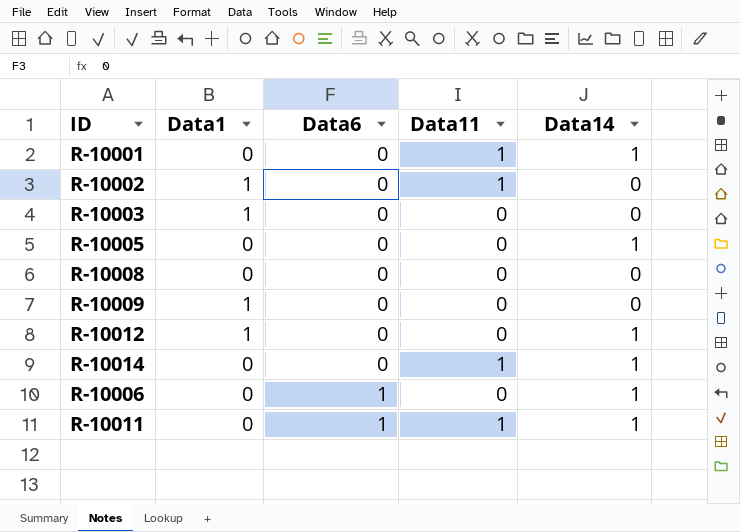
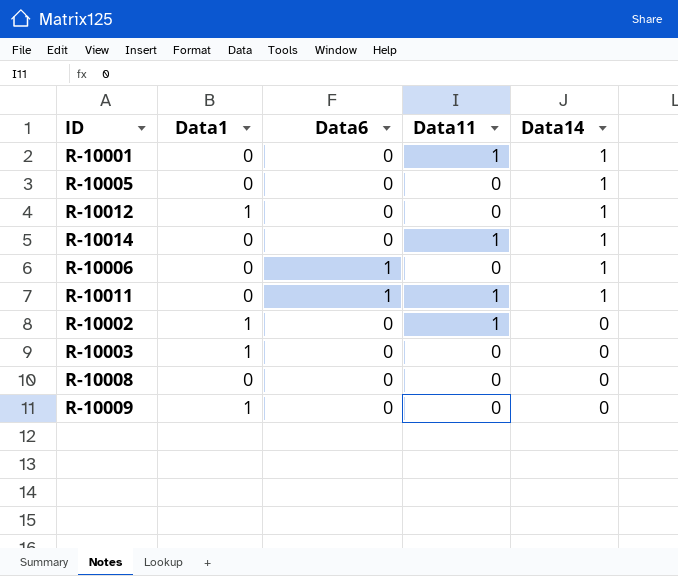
row order: Data6 ascending -> Data14 descending

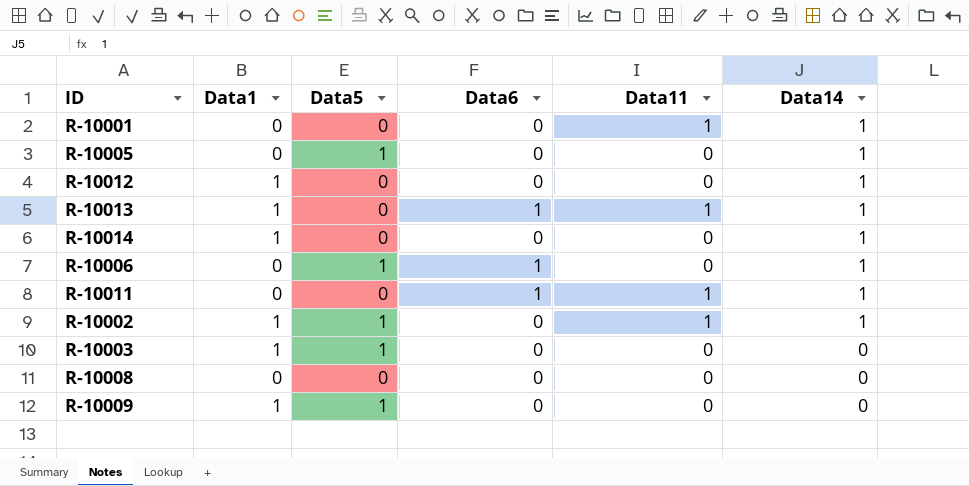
column Data5 | position: none -> 3
row R-10013: none -> 1 | 0 | 1 | 1 | 1
R-10014 | Data1: 0 -> 1
R-10014 | Data11: 1 -> 0
R-10002 | Data14: 0 -> 1

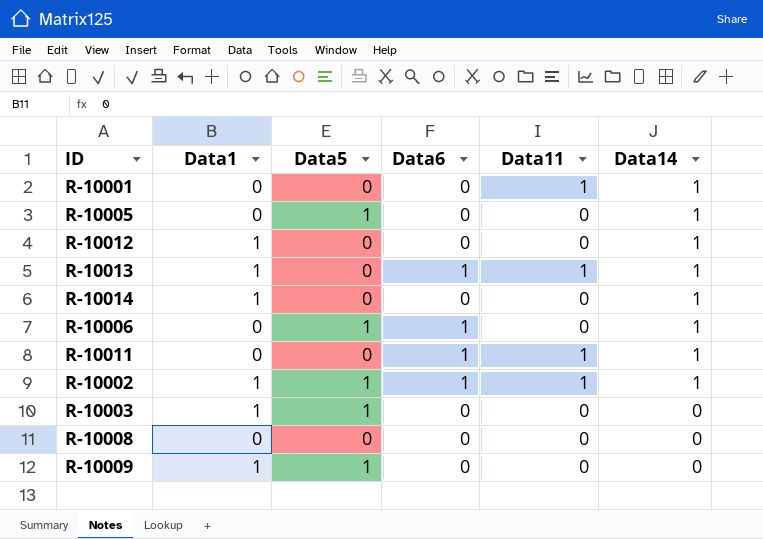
R-10002 | Data6: 0 -> 1

